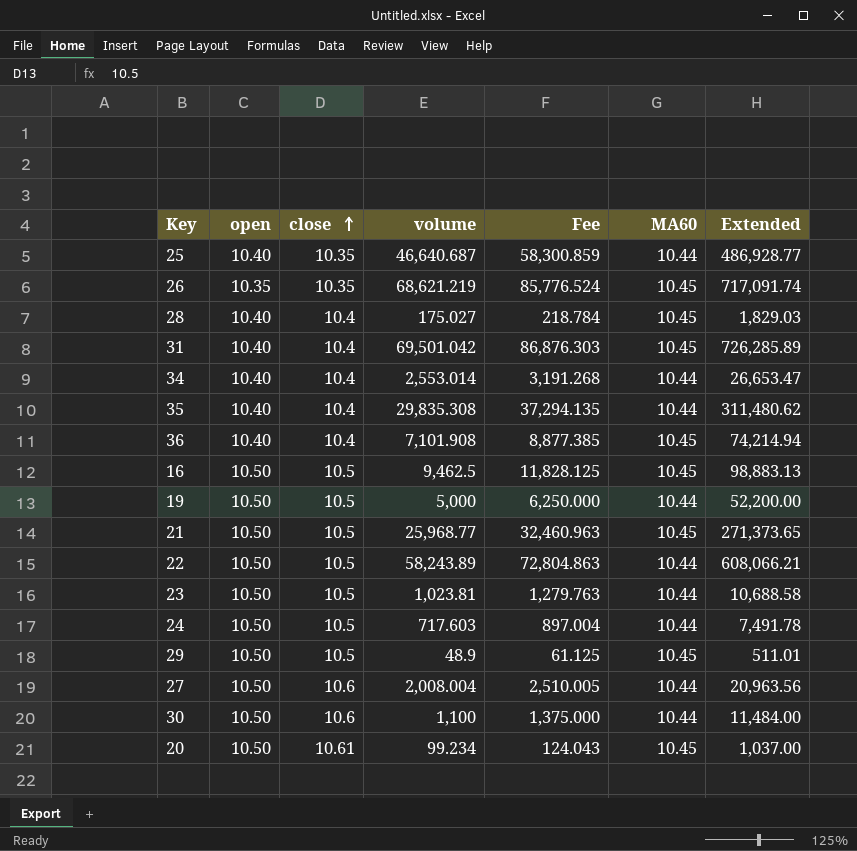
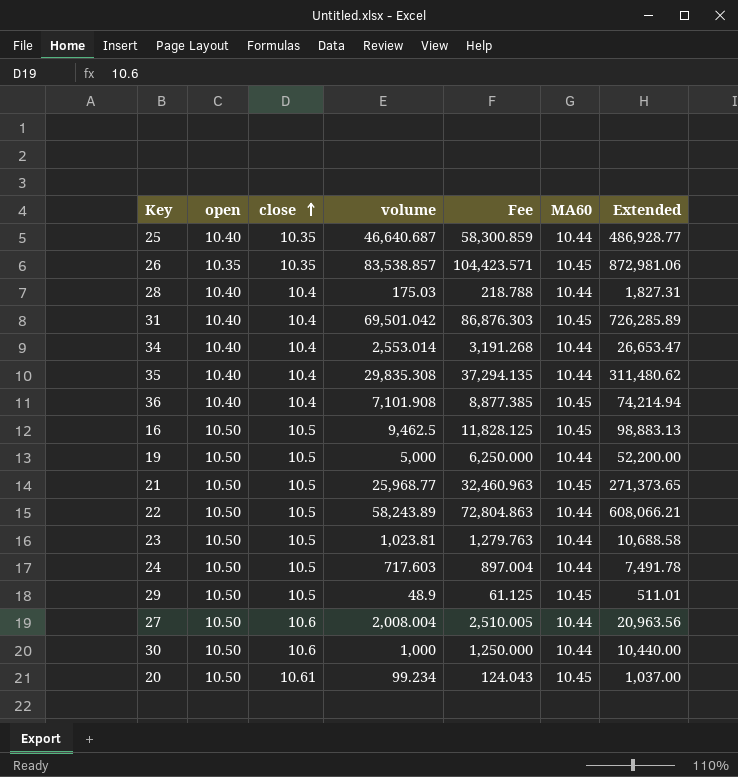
26 | volume: 68,621.219 -> 83,538.857
26 | Fee: 85,776.524 -> 104,423.571
26 | Extended: 717,091.74 -> 872,981.06
28 | volume: 175.027 -> 175.03
28 | Fee: 218.784 -> 218.788
28 | MA60: 10.45 -> 10.44
28 | Extended: 1,829.03 -> 1,827.31
30 | volume: 1,100 -> 1,000
30 | Fee: 1,375.000 -> 1,250.000
30 | Extended: 11,484.00 -> 10,440.00

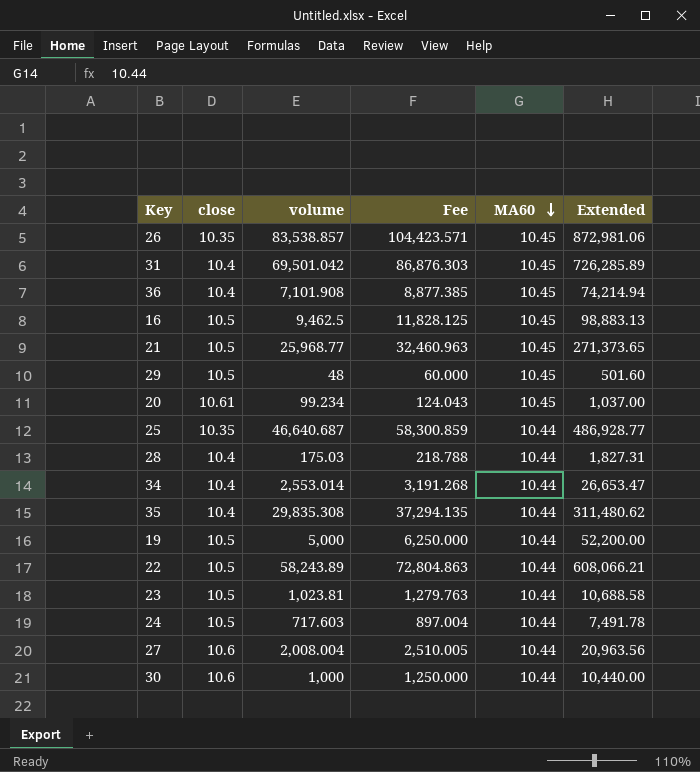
row order: close ascending -> MA60 descending
column open | position: 2 -> none
29 | volume: 48.9 -> 48
29 | Fee: 61.125 -> 60.000
29 | Extended: 511.01 -> 501.60

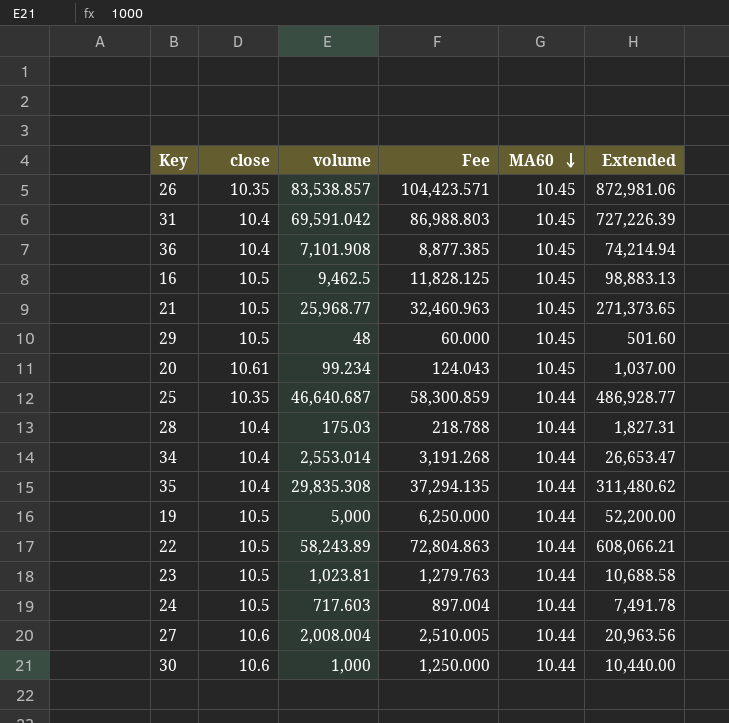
31 | volume: 69,501.042 -> 69,591.042
31 | Fee: 86,876.303 -> 86,988.803
31 | Extended: 726,285.89 -> 727,226.39

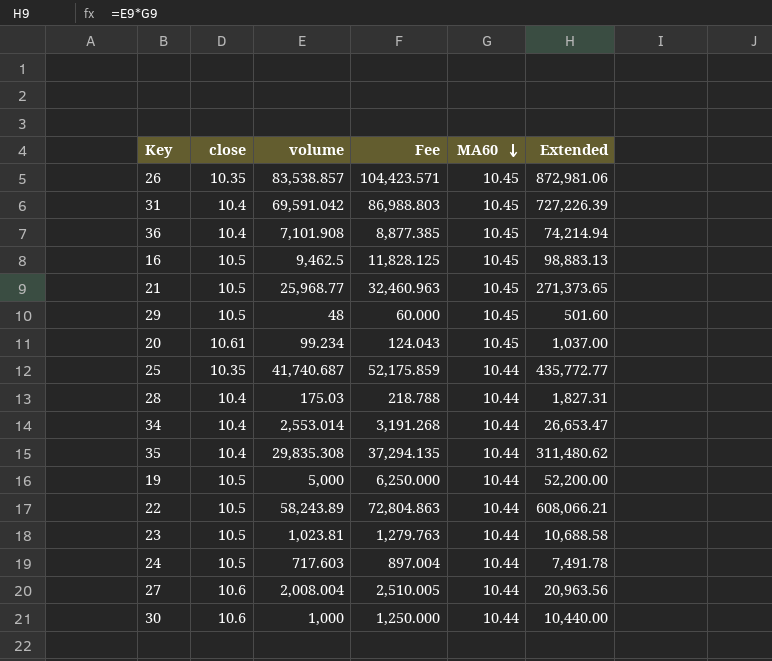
25 | volume: 46,640.687 -> 41,740.687
25 | Fee: 58,300.859 -> 52,175.859
25 | Extended: 486,928.77 -> 435,772.77

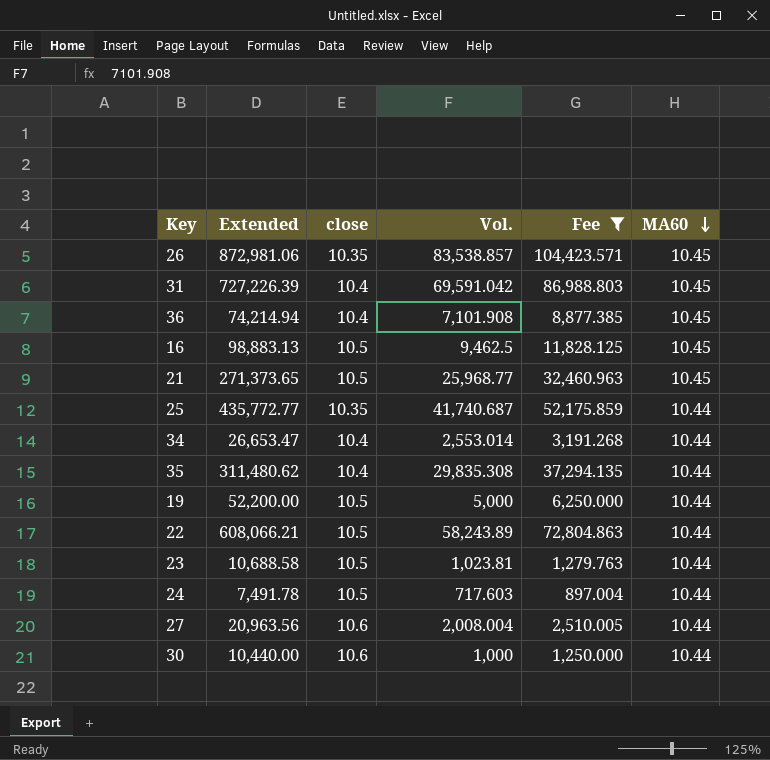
filter: none -> Fee >= 897.004
column Extended | position: 6 -> 2
column name: volume -> Vol.

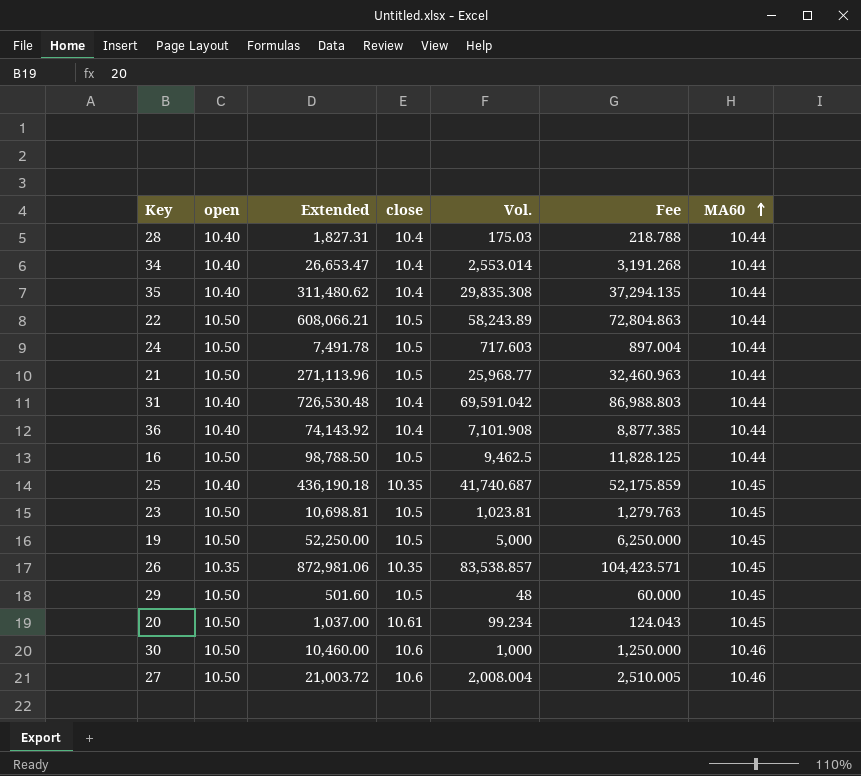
filter: Fee >= 897.004 -> none
row order: MA60 descending -> MA60 ascending
column open | position: none -> 2
21 | Extended: 271,373.65 -> 271,113.96
21 | MA60: 10.45 -> 10.44
31 | Extended: 727,226.39 -> 726,530.48
31 | MA60: 10.45 -> 10.44
36 | Extended: 74,214.94 -> 74,143.92
36 | MA60: 10.45 -> 10.44
16 | Extended: 98,883.13 -> 98,788.50
16 | MA60: 10.45 -> 10.44
25 | Extended: 435,772.77 -> 436,190.18
25 | MA60: 10.44 -> 10.45
23 | Extended: 10,688.58 -> 10,698.81
23 | MA60: 10.44 -> 10.45
19 | Extended: 52,200.00 -> 52,250.00
19 | MA60: 10.44 -> 10.45
30 | Extended: 10,440.00 -> 10,460.00
30 | MA60: 10.44 -> 10.46
27 | Extended: 20,963.56 -> 21,003.72
27 | MA60: 10.44 -> 10.46

